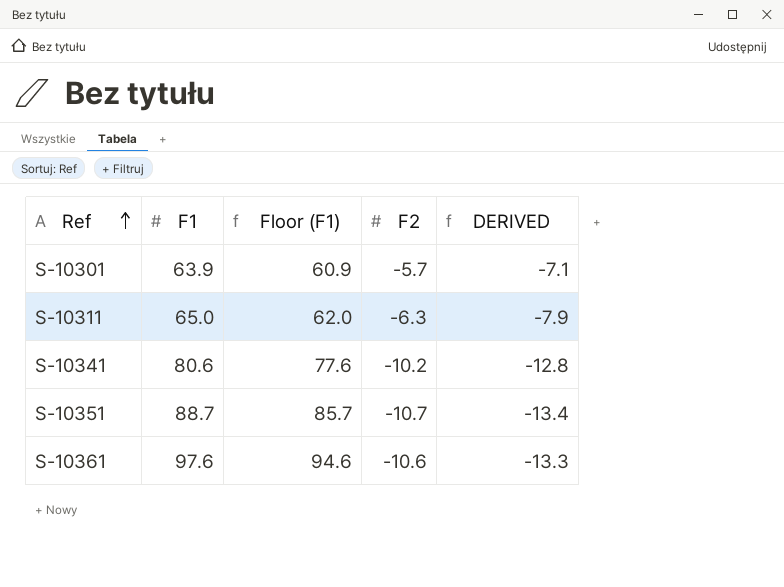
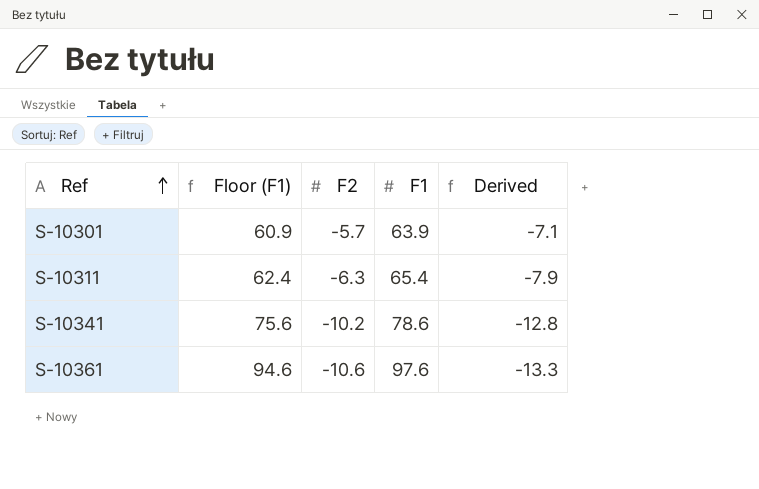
column F1 | position: 2 -> 4
column name: DERIVED -> Derived
row S-10351: 88.7 | 85.7 | -10.7 | -13.4 -> none
S-10311 | Floor (F1): 62.0 -> 62.4
S-10311 | F1: 65.0 -> 65.4
S-10341 | Floor (F1): 77.6 -> 75.6
S-10341 | F1: 80.6 -> 78.6

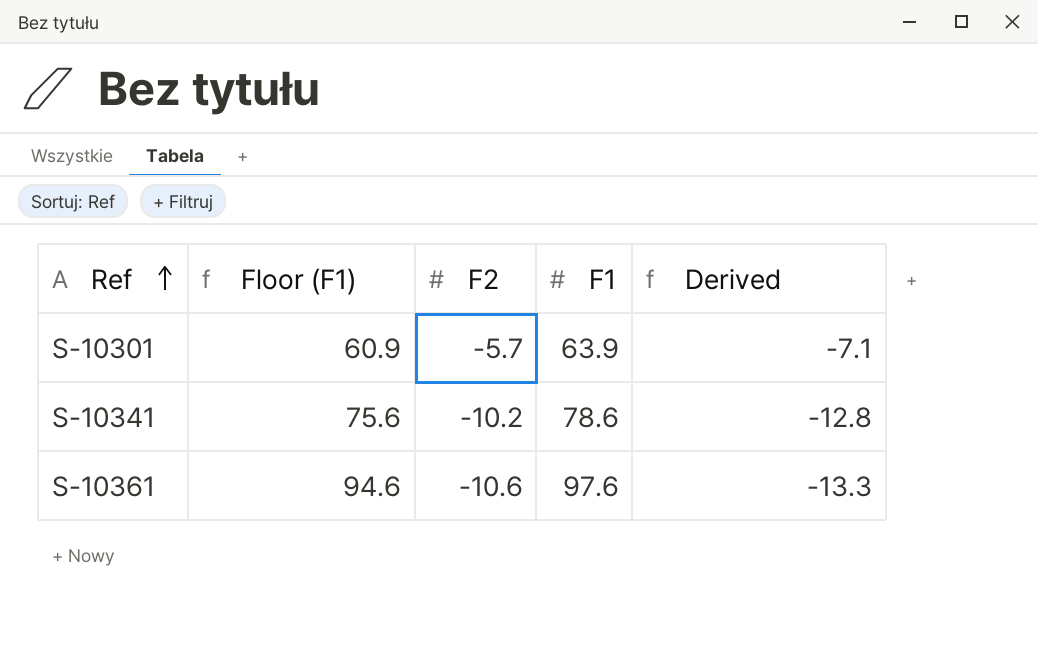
row S-10311: 62.4 | -6.3 | 65.4 | -7.9 -> none

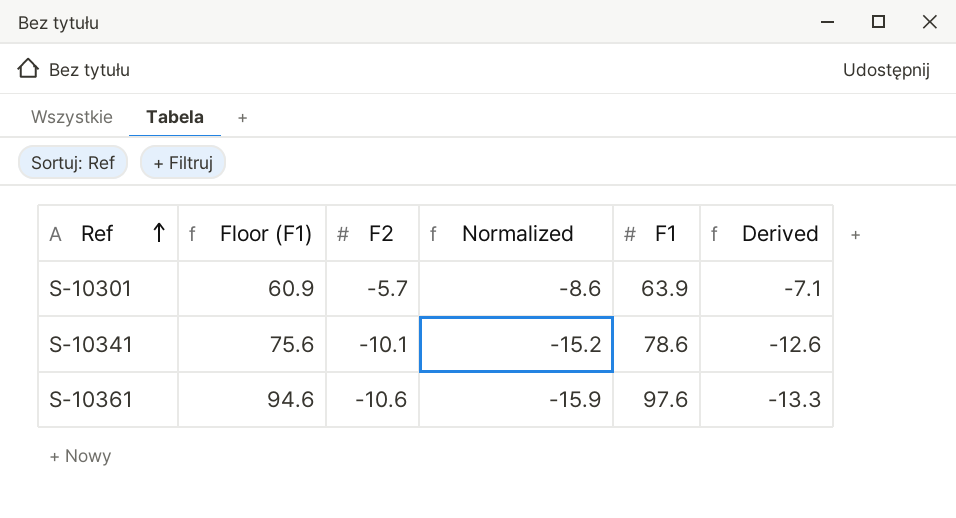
column Normalized | formula: none -> [F2] * 1.5
S-10341 | F2: -10.2 -> -10.1
S-10341 | Derived: -12.8 -> -12.6

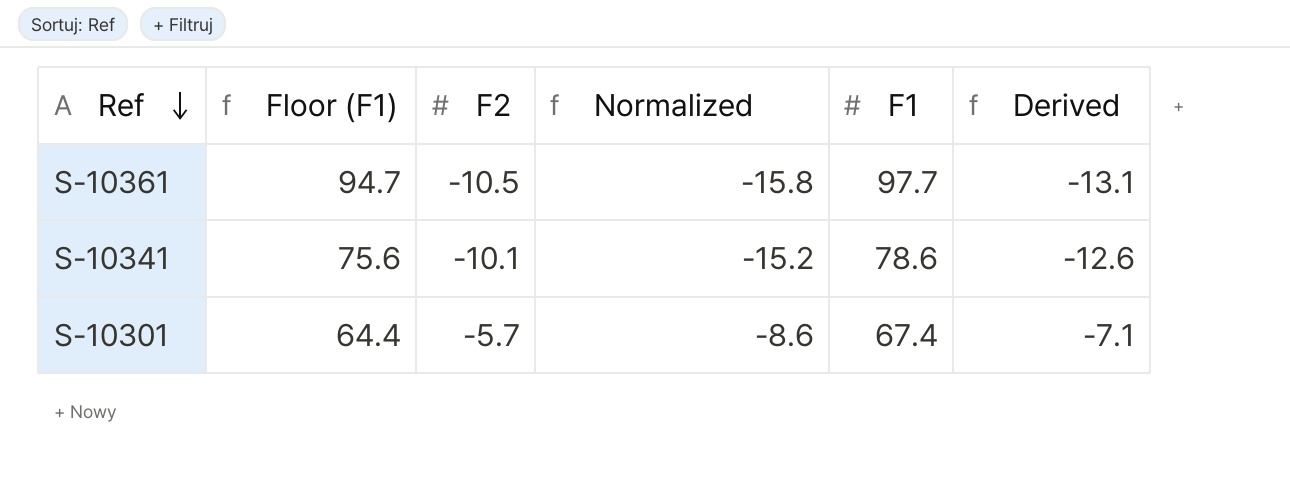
row order: Ref ascending -> Ref descending
S-10361 | Floor (F1): 94.6 -> 94.7
S-10361 | F2: -10.6 -> -10.5
S-10361 | Normalized: -15.9 -> -15.8
S-10361 | F1: 97.6 -> 97.7
S-10361 | Derived: -13.3 -> -13.1
S-10301 | Floor (F1): 60.9 -> 64.4
S-10301 | F1: 63.9 -> 67.4

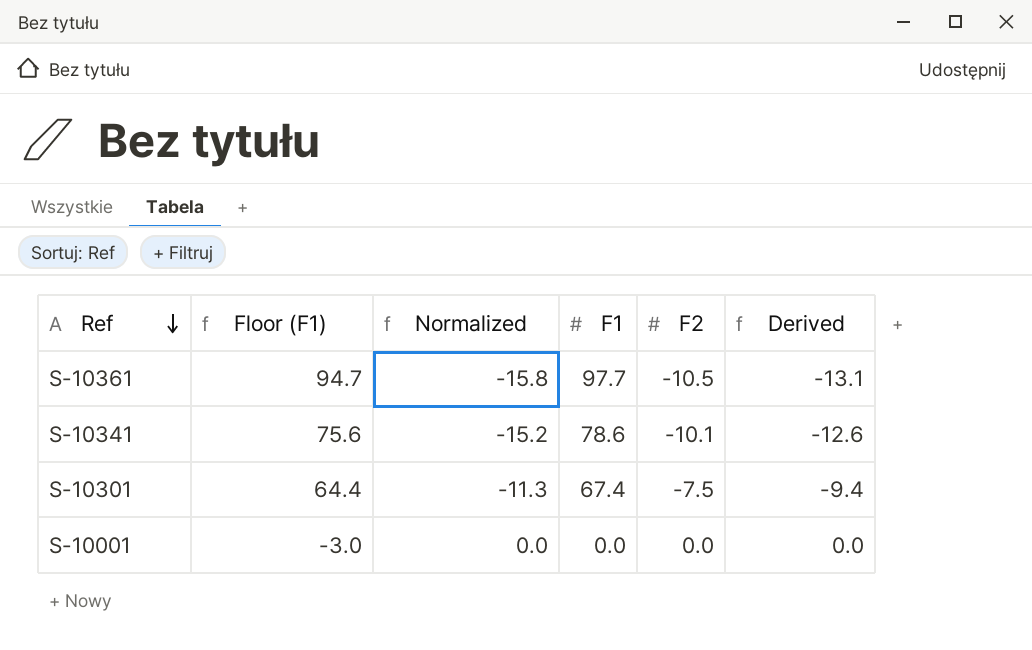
column F2 | position: 3 -> 5
S-10301 | Normalized: -8.6 -> -11.3
S-10301 | F2: -5.7 -> -7.5
S-10301 | Derived: -7.1 -> -9.4
row S-10001: none -> -3.0 | 0.0 | 0.0 | 0.0 | 0.0

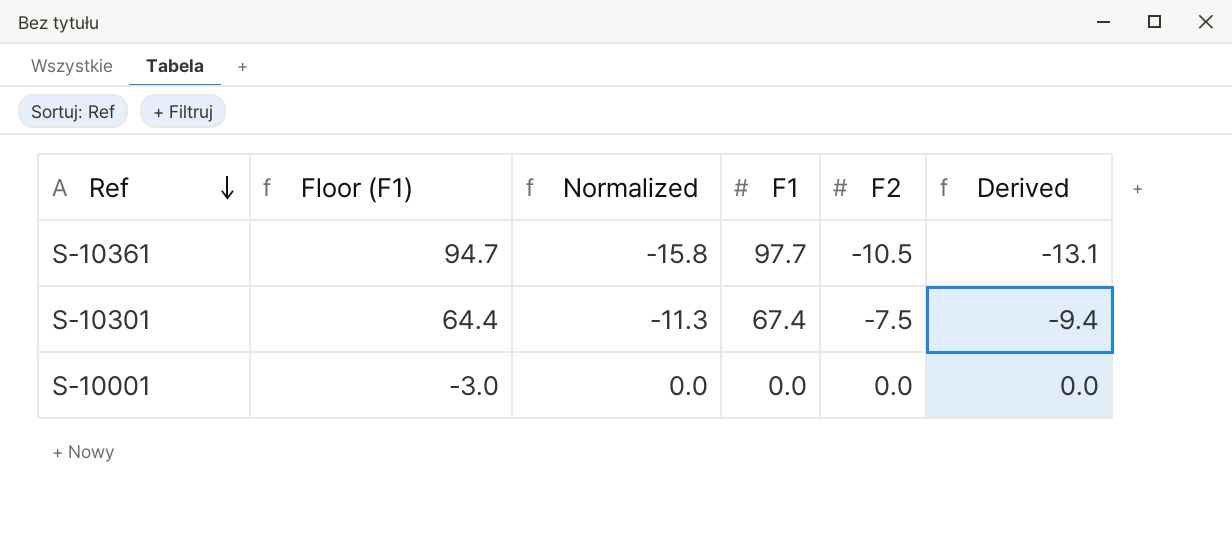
row S-10341: 75.6 | -15.2 | 78.6 | -10.1 | -12.6 -> none

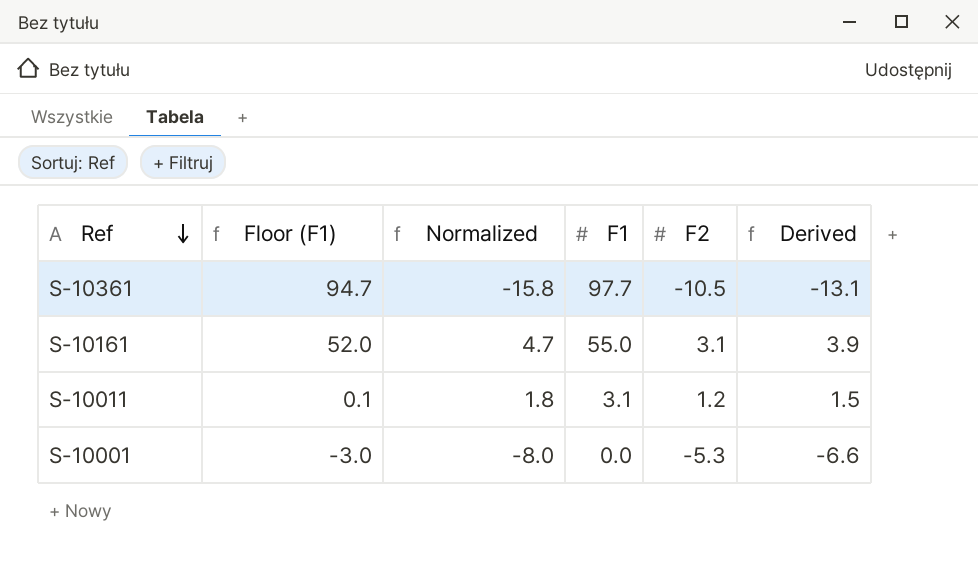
row S-10301: 64.4 | -11.3 | 67.4 | -7.5 | -9.4 -> none
row S-10161: none -> 52.0 | 4.7 | 55.0 | 3.1 | 3.9
row S-10011: none -> 0.1 | 1.8 | 3.1 | 1.2 | 1.5
S-10001 | Normalized: 0.0 -> -8.0
S-10001 | F2: 0.0 -> -5.3
S-10001 | Derived: 0.0 -> -6.6

